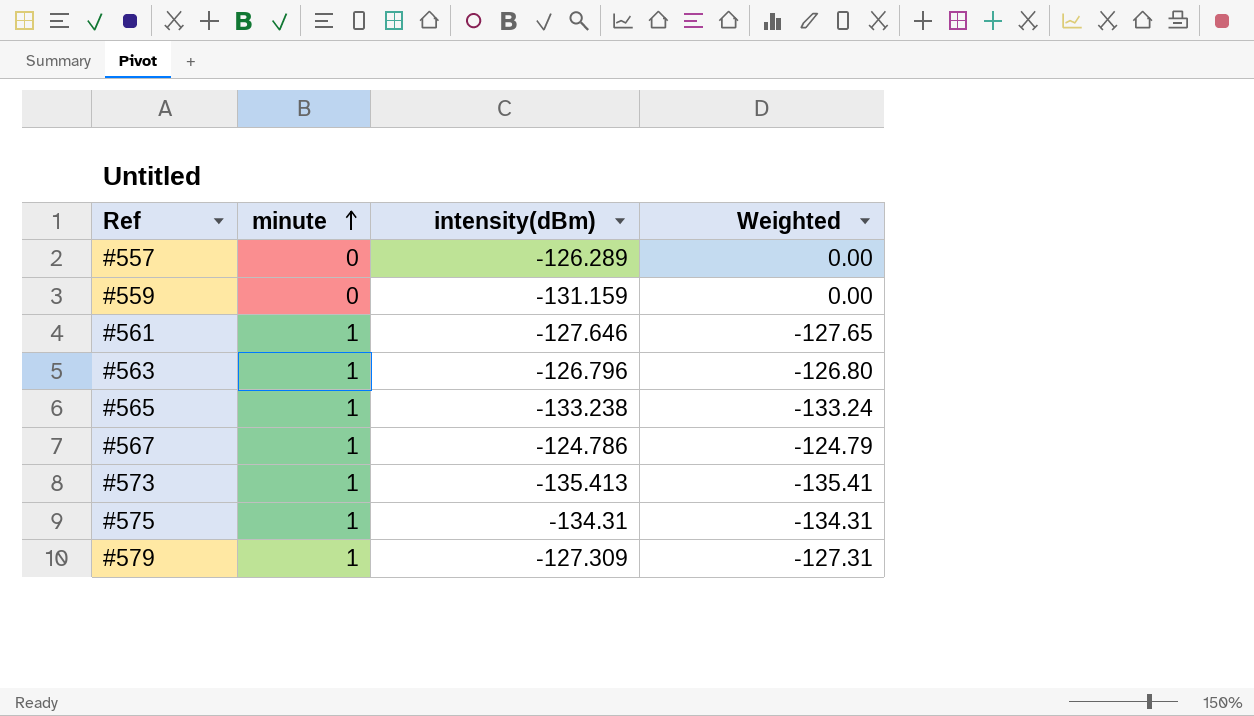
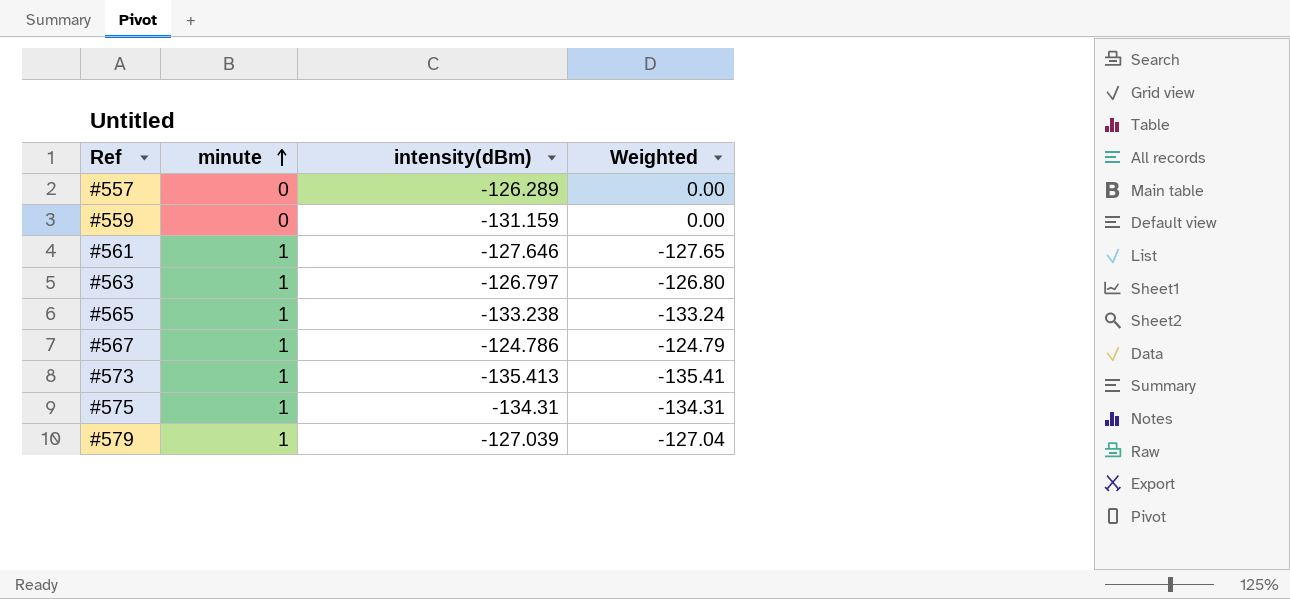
#563 | intensity(dBm): -126.796 -> -126.797
#579 | intensity(dBm): -127.309 -> -127.039
#579 | Weighted: -127.31 -> -127.04

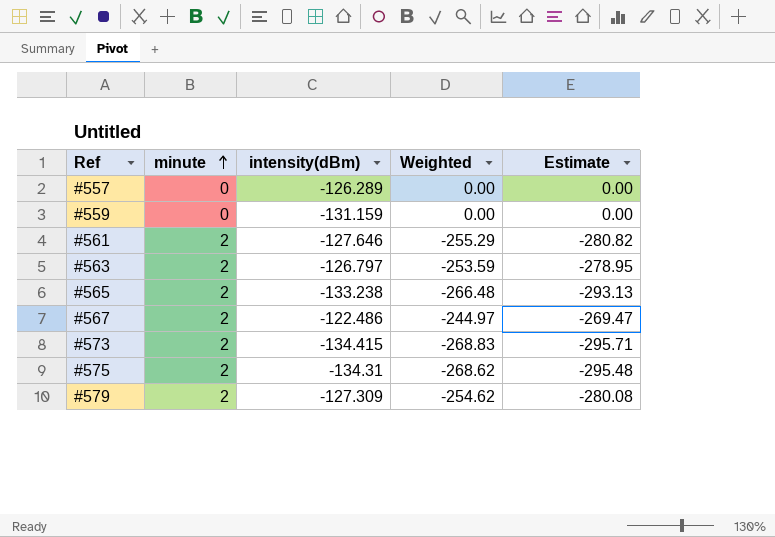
column Estimate | formula: none -> [Weighted] * 1.1
#561 | minute: 1 -> 2
#561 | Weighted: -127.65 -> -255.29
#563 | minute: 1 -> 2
#563 | Weighted: -126.80 -> -253.59
#565 | minute: 1 -> 2
#565 | Weighted: -133.24 -> -266.48
#567 | minute: 1 -> 2
#567 | intensity(dBm): -124.786 -> -122.486
#567 | Weighted: -124.79 -> -244.97
#573 | minute: 1 -> 2
#573 | intensity(dBm): -135.413 -> -134.415
#573 | Weighted: -135.41 -> -268.83
#575 | minute: 1 -> 2
#575 | Weighted: -134.31 -> -268.62
#579 | minute: 1 -> 2
#579 | intensity(dBm): -127.039 -> -127.309
#579 | Weighted: -127.04 -> -254.62

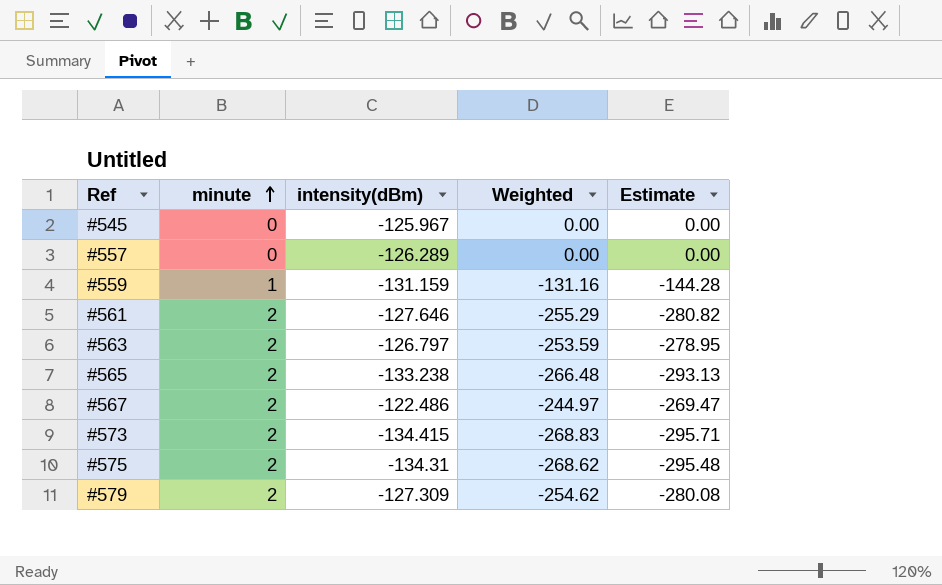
row #545: none -> 0 | -125.967 | 0.00 | 0.00
#559 | minute: 0 -> 1
#559 | Weighted: 0.00 -> -131.16
#559 | Estimate: 0.00 -> -144.28

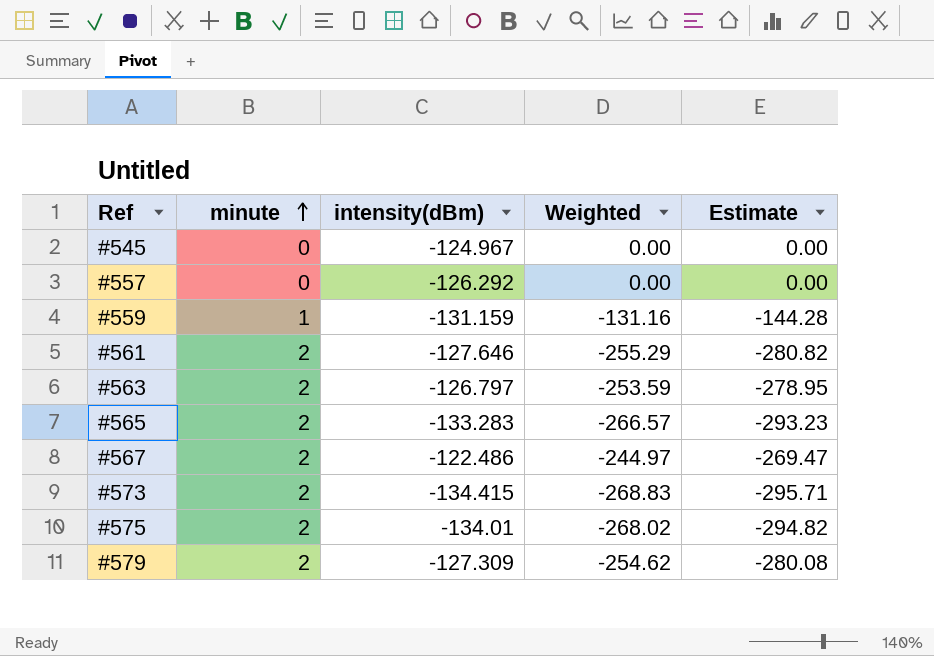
#545 | intensity(dBm): -125.967 -> -124.967
#557 | intensity(dBm): -126.289 -> -126.292
#565 | intensity(dBm): -133.238 -> -133.283
#565 | Weighted: -266.48 -> -266.57
#565 | Estimate: -293.13 -> -293.23
#575 | intensity(dBm): -134.31 -> -134.01
#575 | Weighted: -268.62 -> -268.02
#575 | Estimate: -295.48 -> -294.82

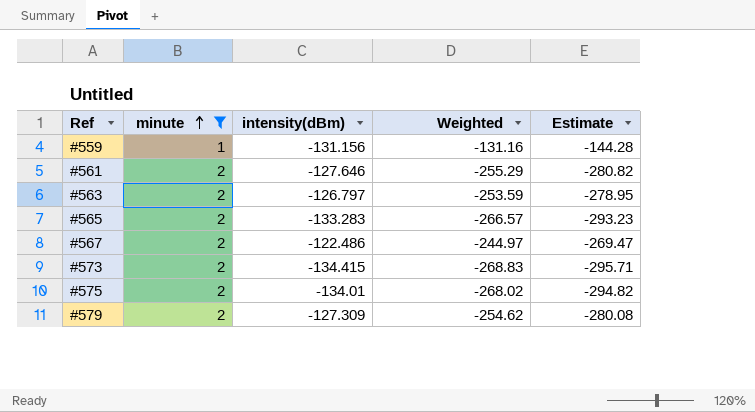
filter: none -> minute != 0
#559 | intensity(dBm): -131.159 -> -131.156

